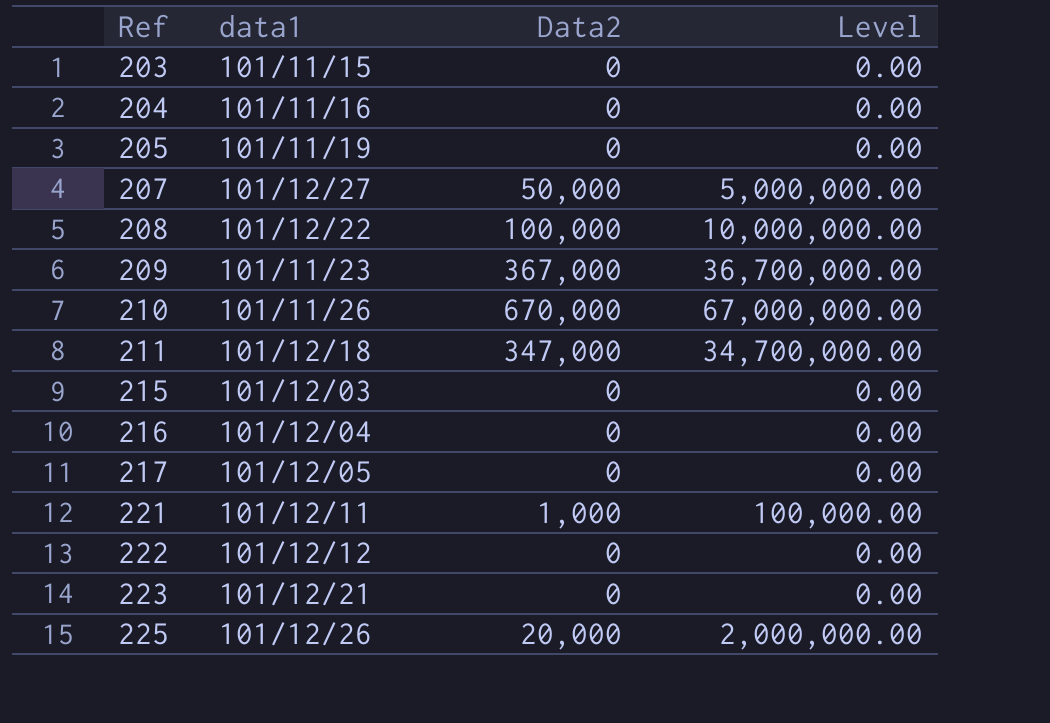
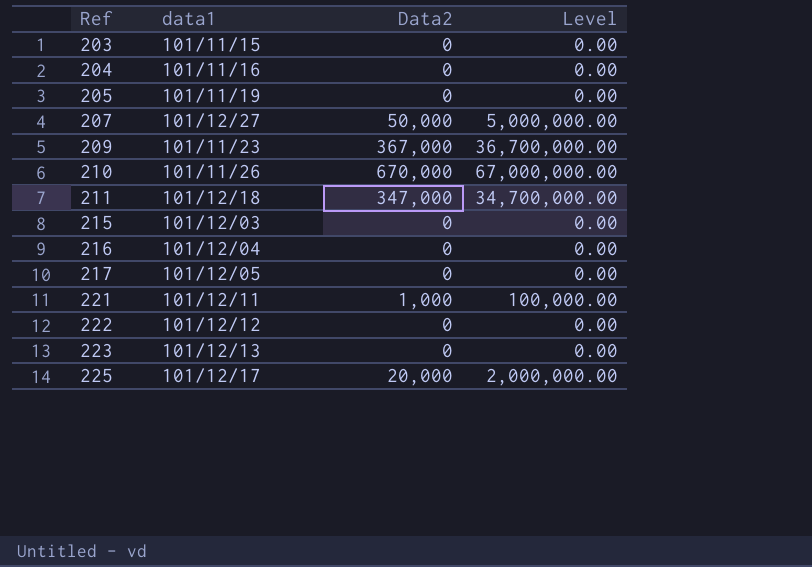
row 208: 101/12/22 | 100,000 | 10,000,000.00 -> none
223 | data1: 101/12/21 -> 101/12/13
225 | data1: 101/12/26 -> 101/12/17

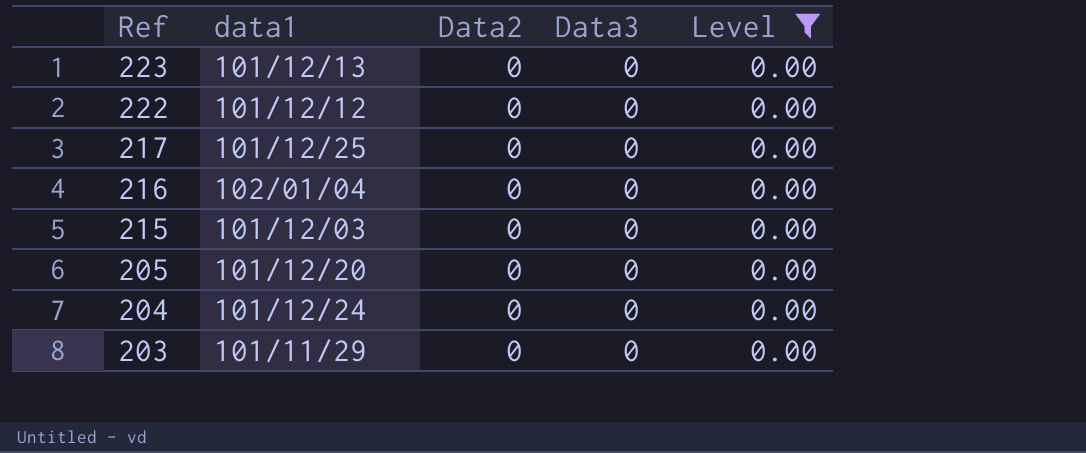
filter: none -> Level = 0.00
row order: Ref ascending -> Ref descending
column Data3 | position: none -> 4
217 | data1: 101/12/05 -> 101/12/25
216 | data1: 101/12/04 -> 102/01/04
205 | data1: 101/11/19 -> 101/12/20
204 | data1: 101/11/16 -> 101/12/24
203 | data1: 101/11/15 -> 101/11/29

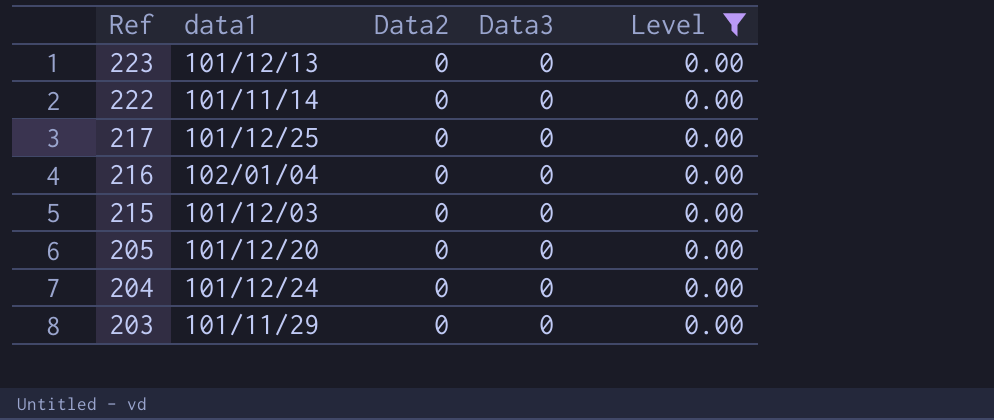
222 | data1: 101/12/12 -> 101/11/14

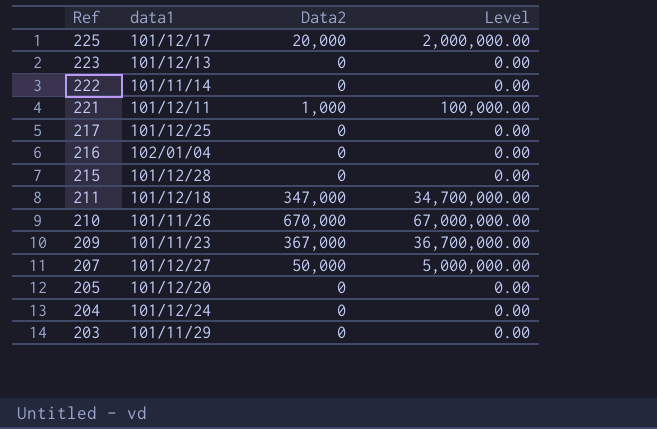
filter: Level = 0.00 -> none
column Data3 | position: 4 -> none
215 | data1: 101/12/03 -> 101/12/28

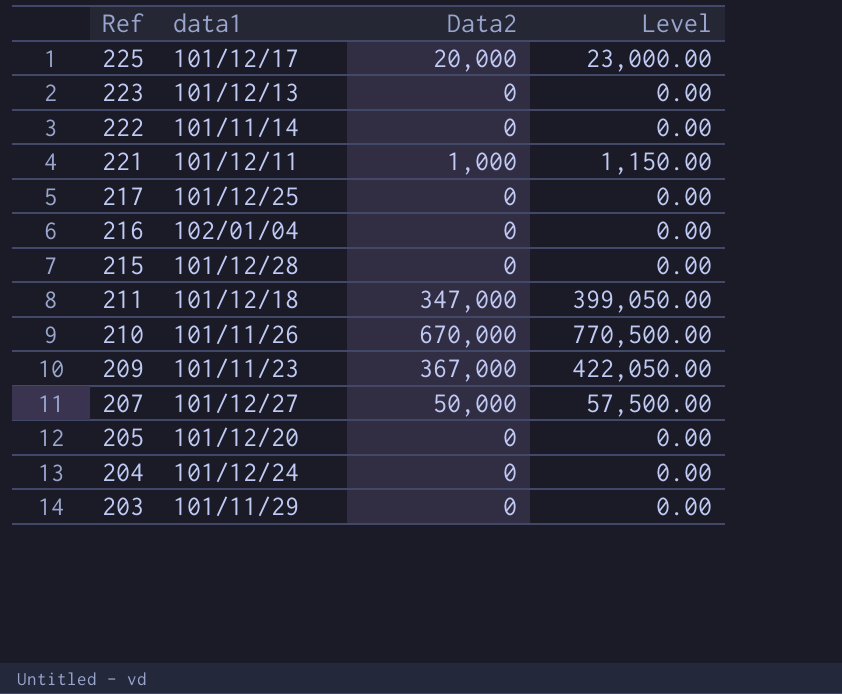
column Level | formula: [Data2] * 100 -> [Data2] * 1.15

